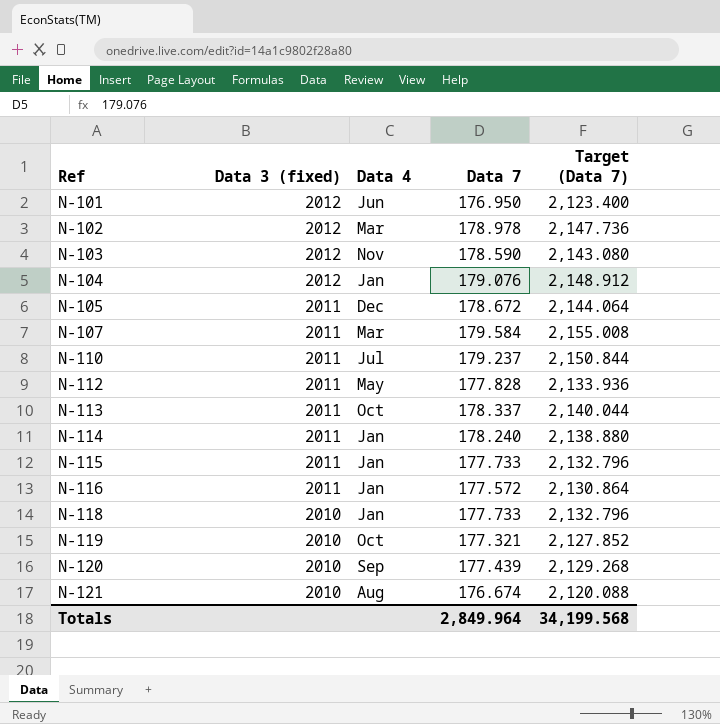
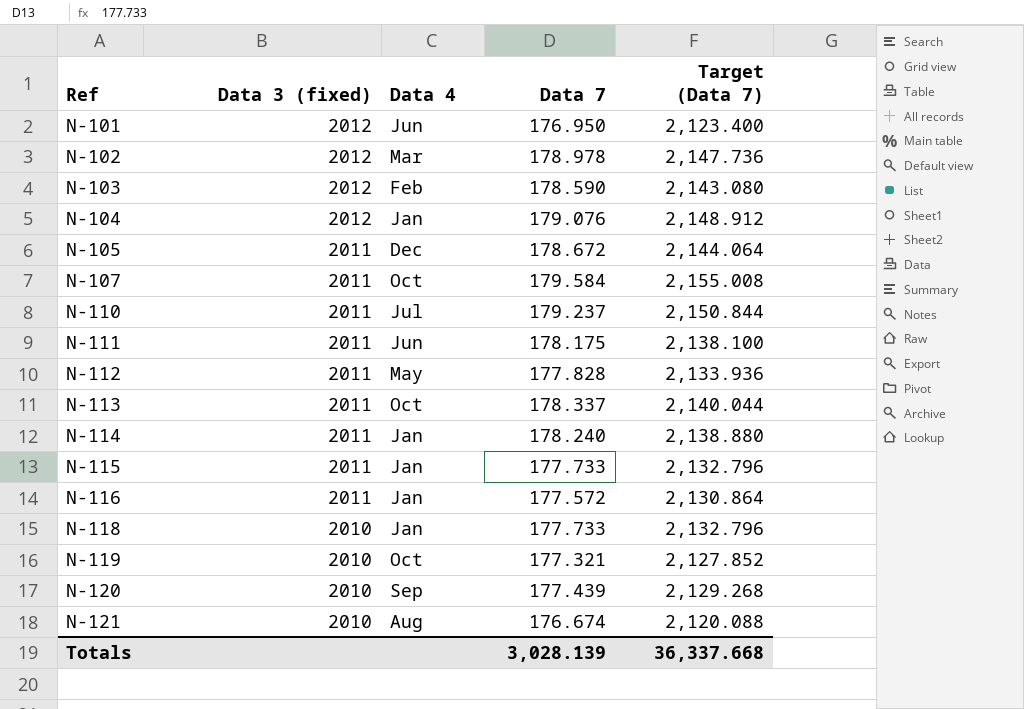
N-103 | Data 4: Nov -> Feb
N-107 | Data 4: Mar -> Oct
row N-111: none -> 2011 | Jun | 178.175 | 2,138.100
Totals | Data 7: 2,849.964 -> 3,028.139
Totals | Target (Data 7): 34,199.568 -> 36,337.668

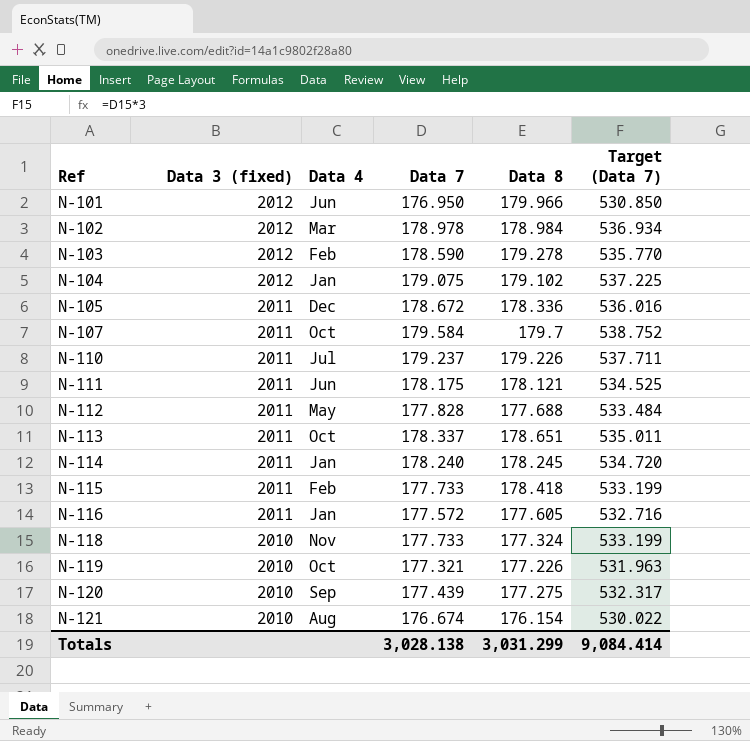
column Data 8 | position: none -> 5
column Target (Data 7) | formula: [Data 7] * 12 -> [Data 7] * 3
N-104 | Data 7: 179.076 -> 179.075
N-115 | Data 4: Jan -> Feb
N-118 | Data 4: Jan -> Nov
Totals | Data 7: 3,028.139 -> 3,028.138
Totals | Target (Data 7): 36,337.668 -> 9,084.414

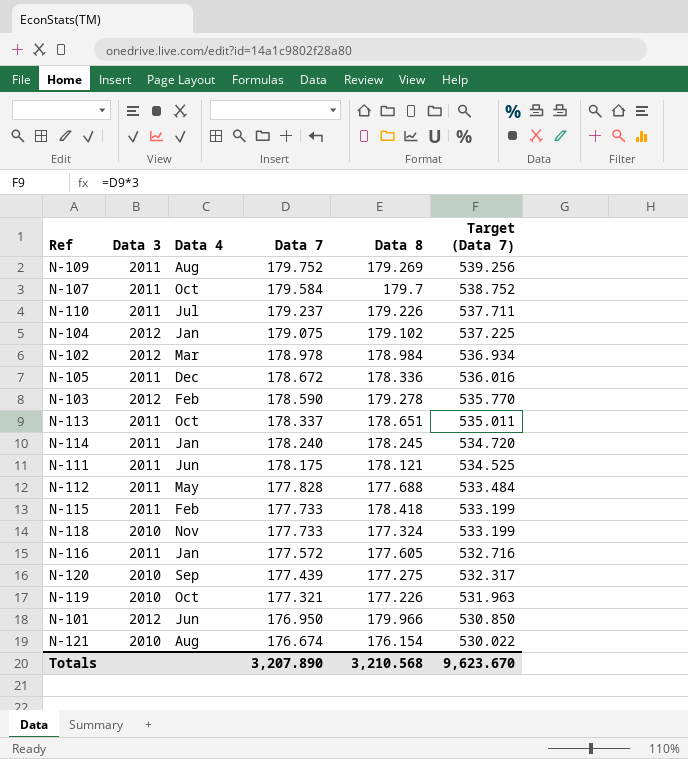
row order: Ref ascending -> Data 7 descending
column name: Data 3 (fixed) -> Data 3
row N-109: none -> 2011 | Aug | 179.752 | 179.269 | 539.256
Totals | Data 7: 3,028.138 -> 3,207.890
Totals | Data 8: 3,031.299 -> 3,210.568
Totals | Target (Data 7): 9,084.414 -> 9,623.670

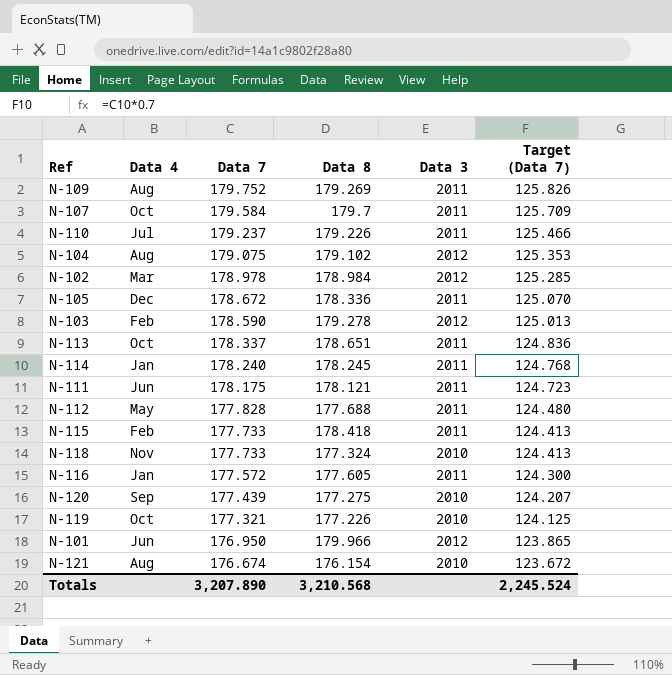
column Data 3 | position: 2 -> 5
column Target (Data 7) | formula: [Data 7] * 3 -> [Data 7] * 0.7
N-104 | Data 4: Jan -> Aug
Totals | Target (Data 7): 9,623.670 -> 2,245.524

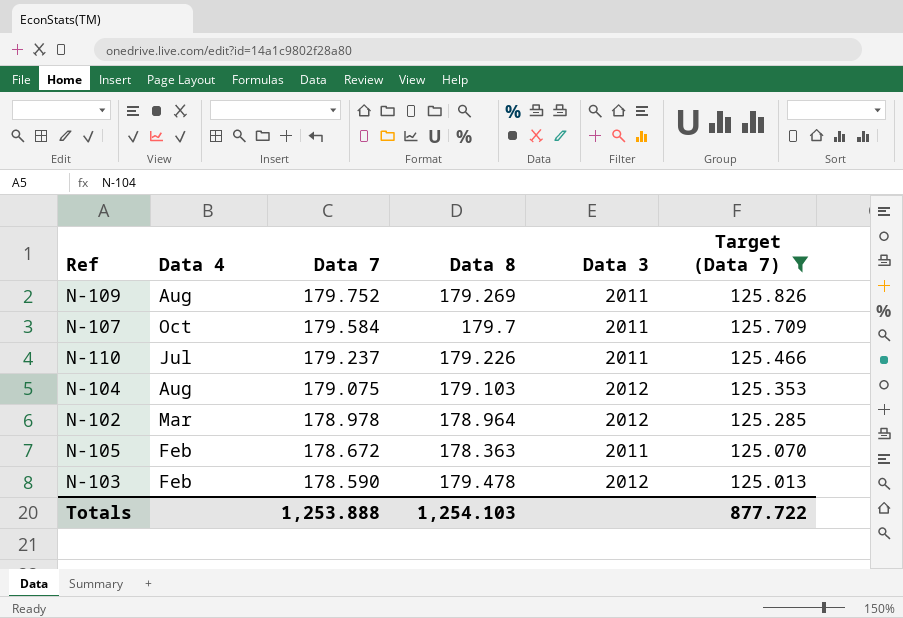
filter: none -> Target (Data 7) >= 125.013
N-104 | Data 8: 179.102 -> 179.103
N-102 | Data 8: 178.984 -> 178.964
N-105 | Data 4: Dec -> Feb
N-105 | Data 8: 178.336 -> 178.363
N-103 | Data 8: 179.278 -> 179.478
Totals | Data 7: 3,207.890 -> 1,253.888
Totals | Data 8: 3,210.568 -> 1,254.103
Totals | Target (Data 7): 2,245.524 -> 877.722

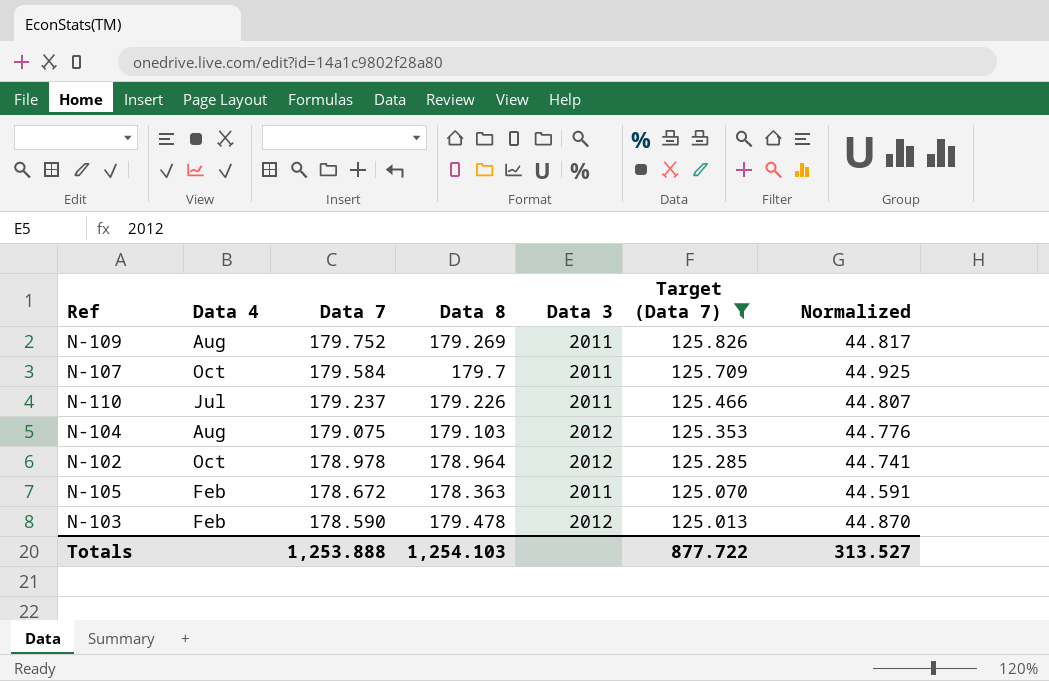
column Normalized | formula: none -> [Data 8] * 0.25
N-102 | Data 4: Mar -> Oct

